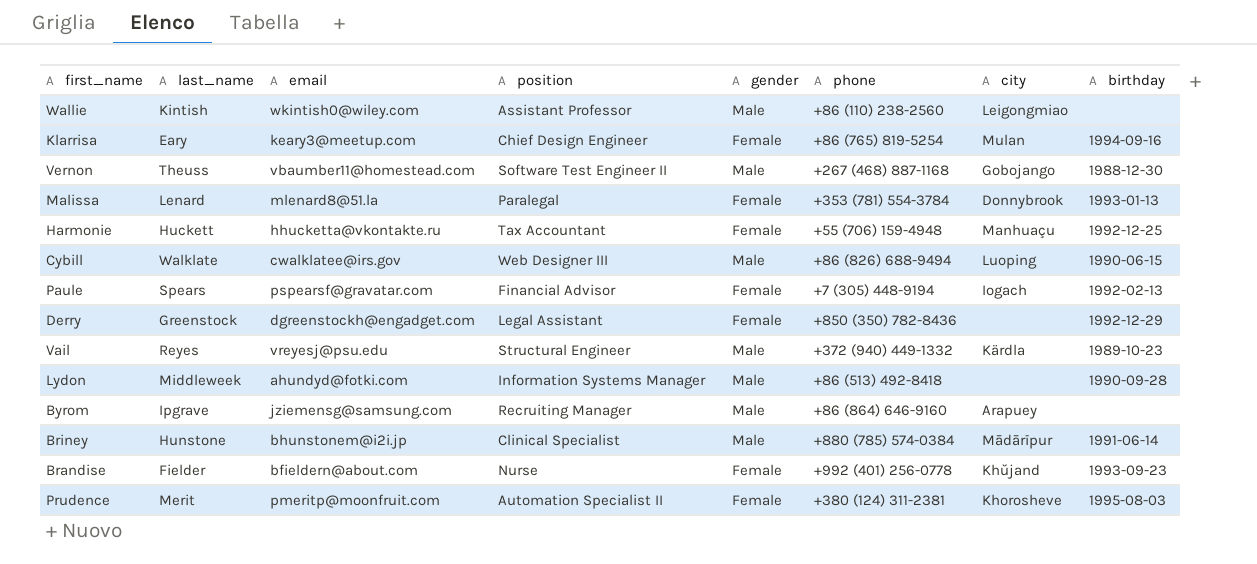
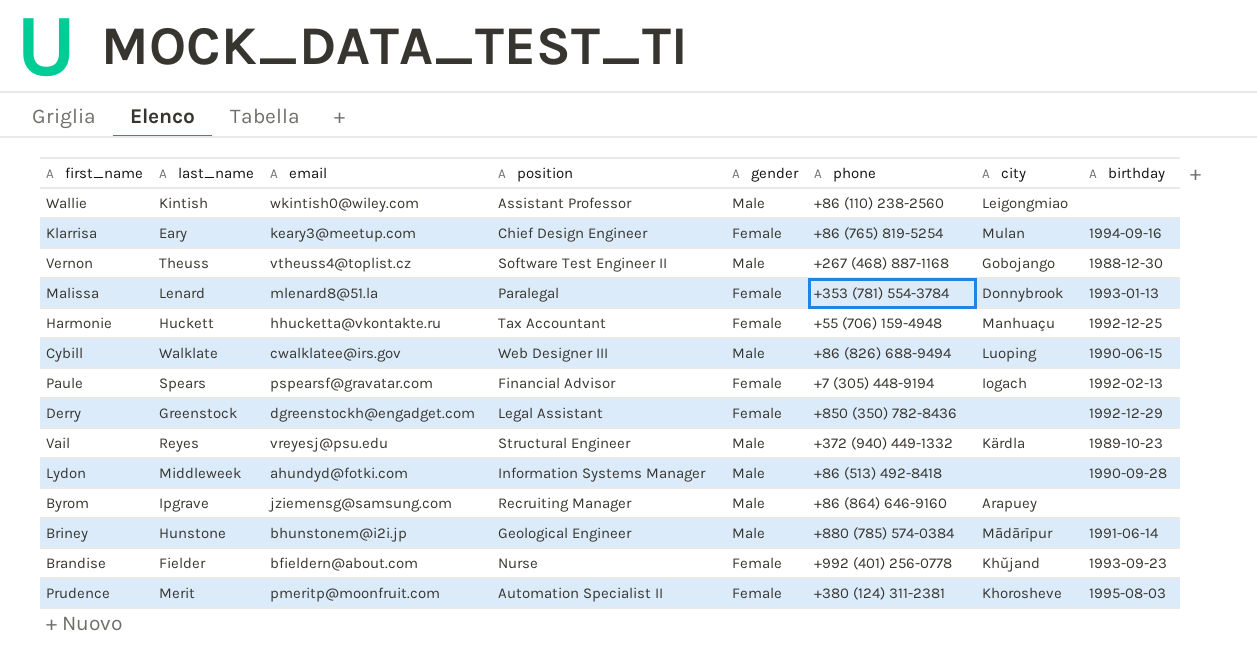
Vernon | email: vbaumber11@homestead.com -> vtheuss4@toplist.cz
Briney | position: Clinical Specialist -> Geological Engineer

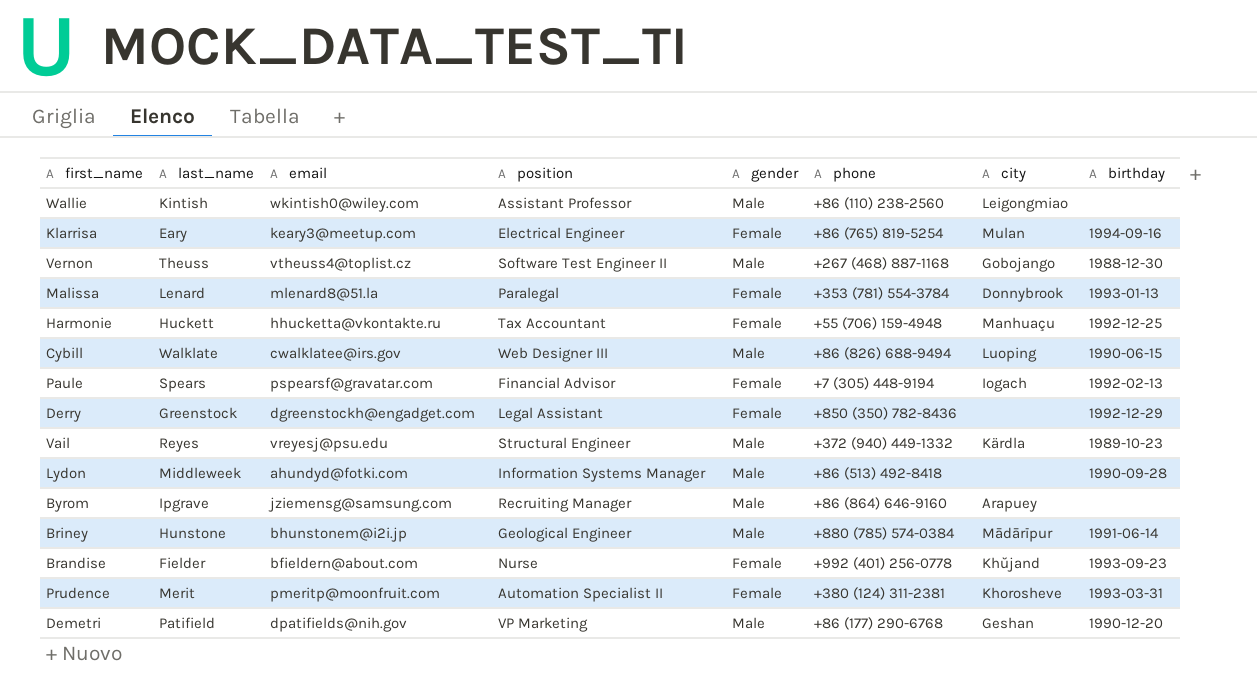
Klarrisa | position: Chief Design Engineer -> Electrical Engineer
Prudence | birthday: 1995-08-03 -> 1993-03-31
row Demetri: none -> Patifield | dpatifields@nih.gov | VP Marketing | Male | +86 (177) 290-6768 | Geshan | 1990-12-20

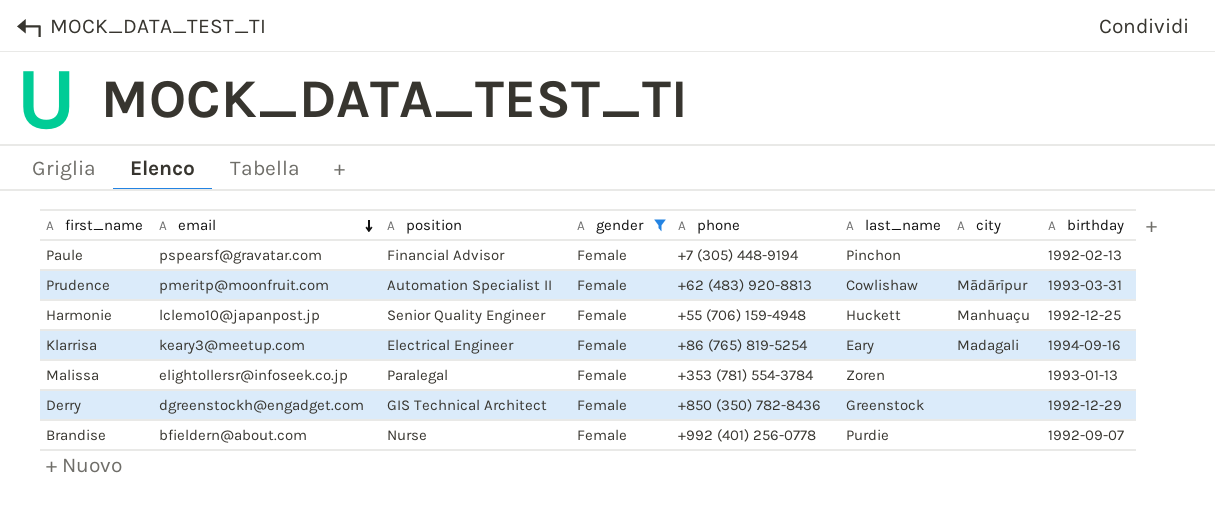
filter: none -> gender = Female
row order: none -> email descending
column last_name | position: 2 -> 6
Paule | last_name: Spears -> Pinchon
Paule | city: Iogach -> none
Prudence | phone: +380 (124) 311-2381 -> +62 (483) 920-8813
Prudence | last_name: Merit -> Cowlishaw
Prudence | city: Khorosheve -> Mādārīpur
Harmonie | email: hhucketta@vkontakte.ru -> lclemo10@japanpost.jp
Harmonie | position: Tax Accountant -> Senior Quality Engineer
Klarrisa | city: Mulan -> Madagali
Malissa | email: mlenard8@51.la -> elightollersr@infoseek.co.jp
Malissa | last_name: Lenard -> Zoren
Malissa | city: Donnybrook -> none
Derry | position: Legal Assistant -> GIS Technical Architect
Brandise | last_name: Fielder -> Purdie
Brandise | city: Khŭjand -> none
Brandise | birthday: 1993-09-23 -> 1992-09-07

